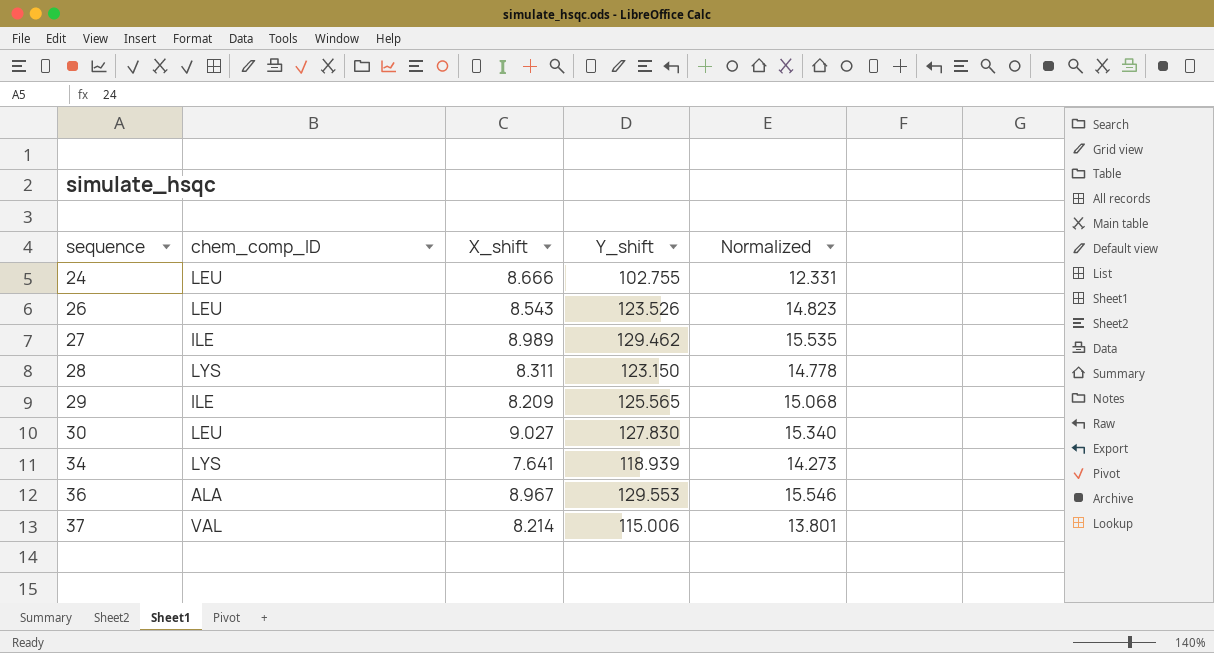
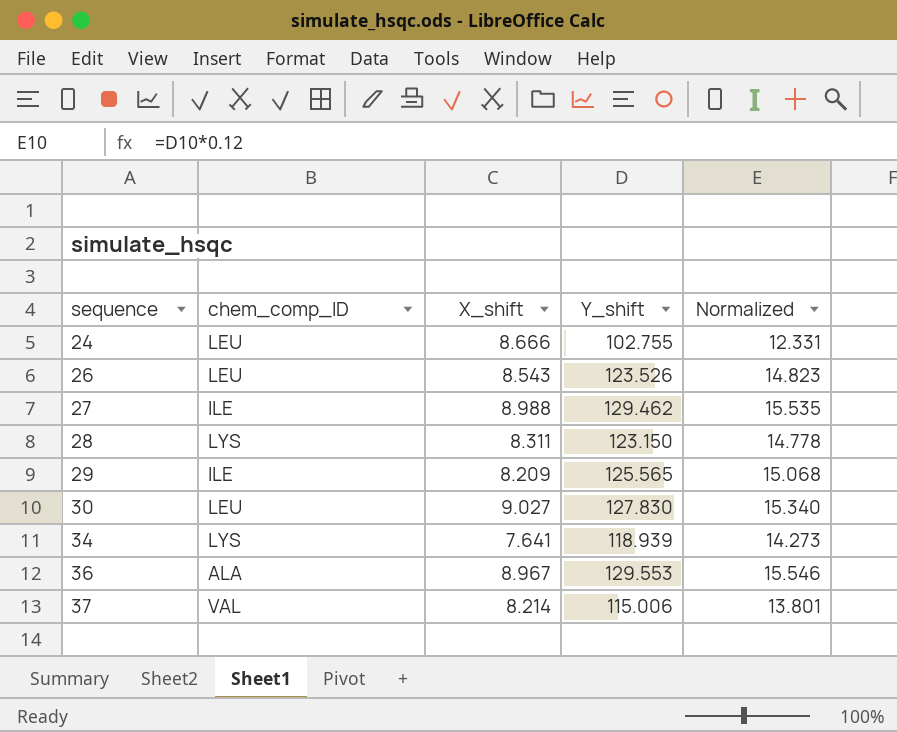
27 | X_shift: 8.989 -> 8.988

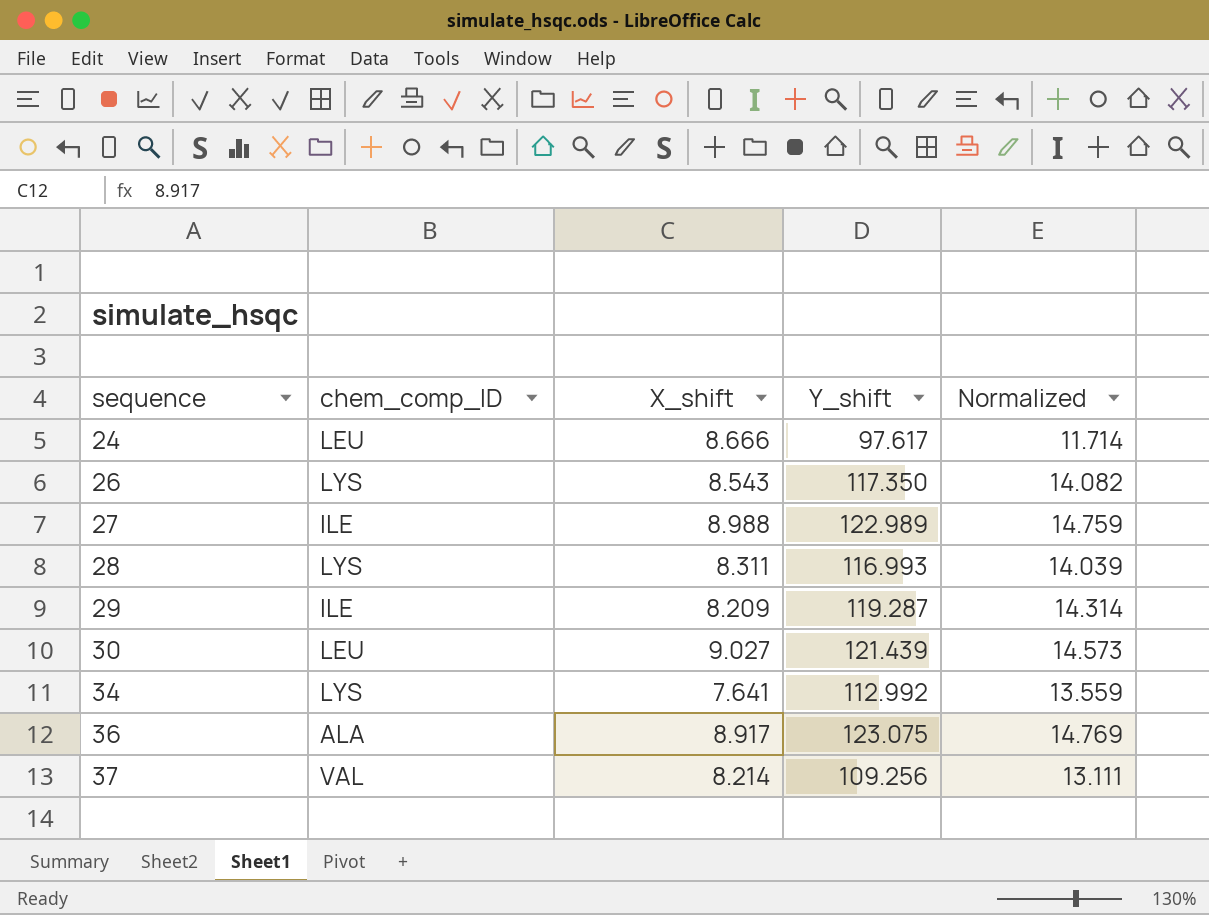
24 | Y_shift: 102.755 -> 97.617
24 | Normalized: 12.331 -> 11.714
26 | chem_comp_ID: LEU -> LYS
26 | Y_shift: 123.526 -> 117.350
26 | Normalized: 14.823 -> 14.082
27 | Y_shift: 129.462 -> 122.989
27 | Normalized: 15.535 -> 14.759
28 | Y_shift: 123.150 -> 116.993
28 | Normalized: 14.778 -> 14.039
29 | Y_shift: 125.565 -> 119.287
29 | Normalized: 15.068 -> 14.314
30 | Y_shift: 127.830 -> 121.439
30 | Normalized: 15.340 -> 14.573
34 | Y_shift: 118.939 -> 112.992
34 | Normalized: 14.273 -> 13.559
36 | X_shift: 8.967 -> 8.917
36 | Y_shift: 129.553 -> 123.075
36 | Normalized: 15.546 -> 14.769
37 | Y_shift: 115.006 -> 109.256
37 | Normalized: 13.801 -> 13.111

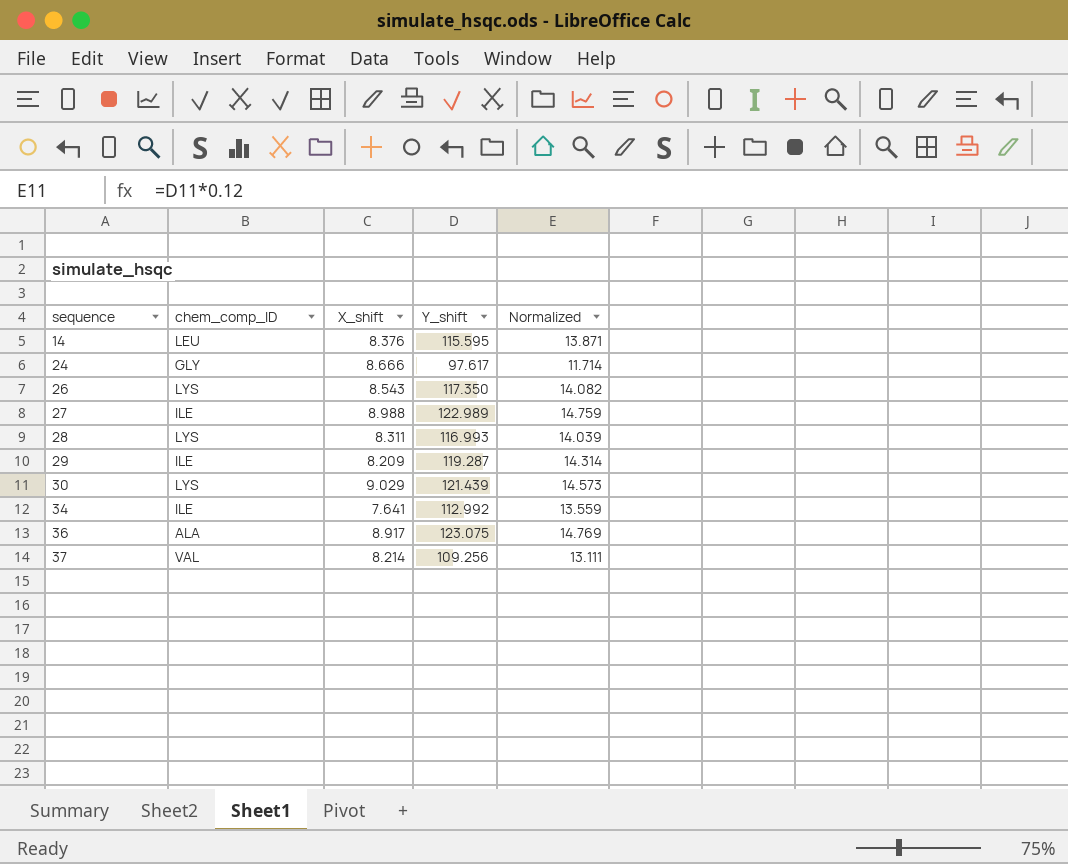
row 14: none -> LEU | 8.376 | 115.595 | 13.871
24 | chem_comp_ID: LEU -> GLY
30 | chem_comp_ID: LEU -> LYS
30 | X_shift: 9.027 -> 9.029
34 | chem_comp_ID: LYS -> ILE

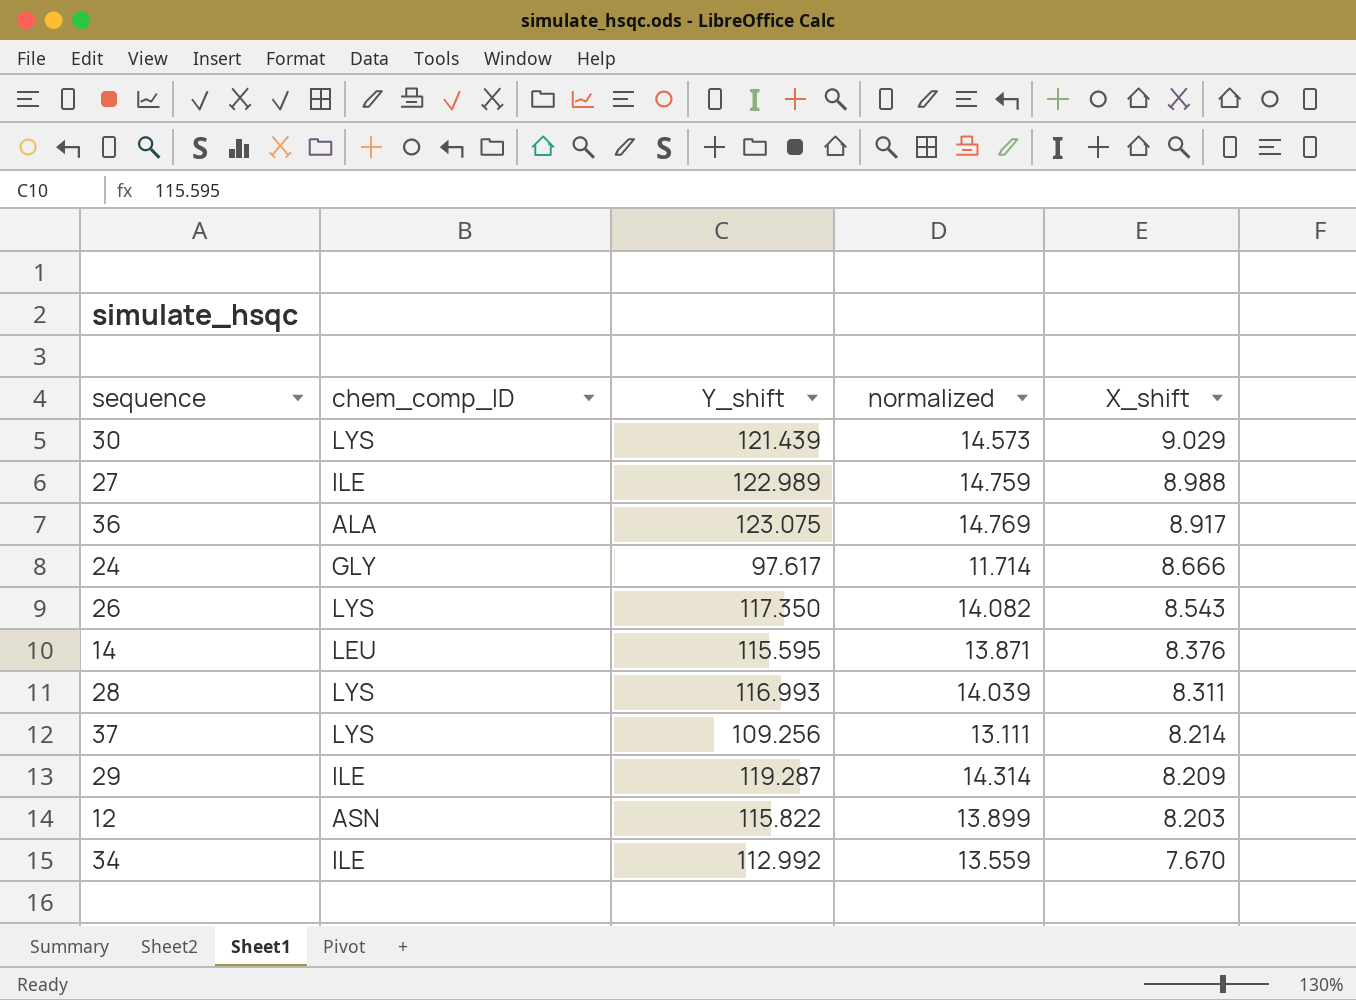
row order: sequence ascending -> X_shift descending
column name: Normalized -> normalized
column X_shift | position: 3 -> 5
37 | chem_comp_ID: VAL -> LYS
row 12: none -> ASN | 115.822 | 13.899 | 8.203
34 | X_shift: 7.641 -> 7.670

